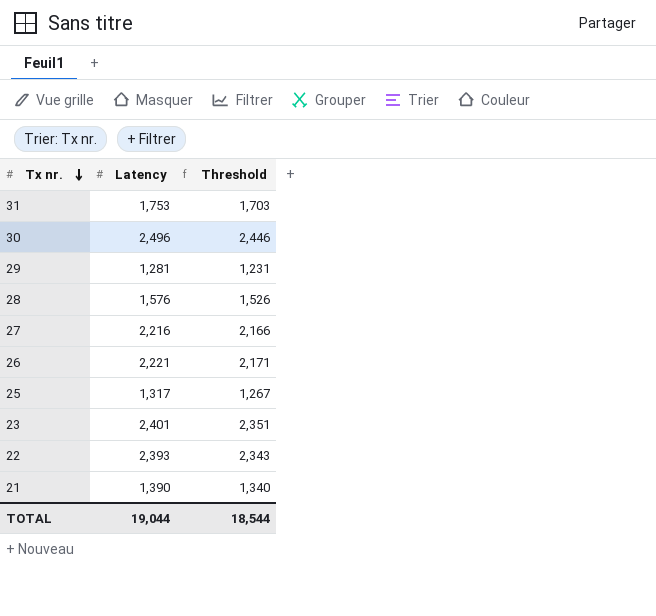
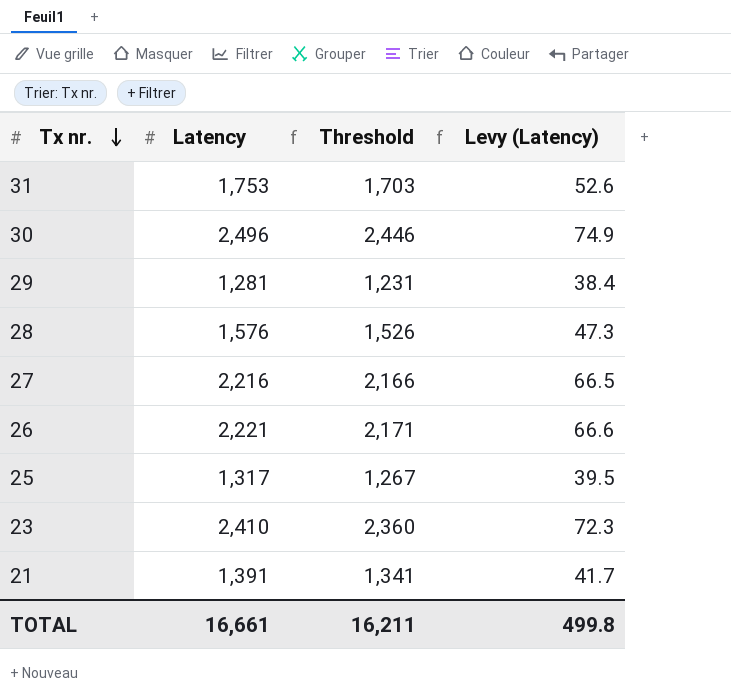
column Levy (Latency) | formula: none -> [Latency] * 0.03
row 22: 2,393 | 2,343 -> none
23 | Latency: 2,401 -> 2,410
23 | Threshold: 2,351 -> 2,360
21 | Latency: 1,390 -> 1,391
21 | Threshold: 1,340 -> 1,341
TOTAL | Latency: 19,044 -> 16,661
TOTAL | Threshold: 18,544 -> 16,211

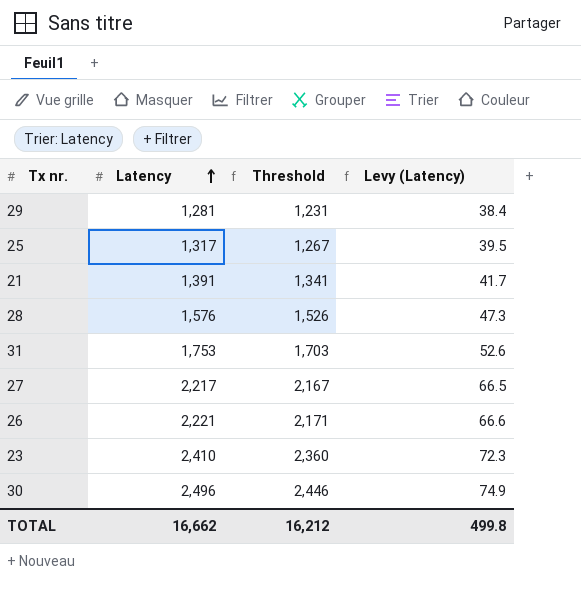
row order: Tx nr. descending -> Latency ascending
27 | Latency: 2,216 -> 2,217
27 | Threshold: 2,166 -> 2,167
TOTAL | Latency: 16,661 -> 16,662
TOTAL | Threshold: 16,211 -> 16,212

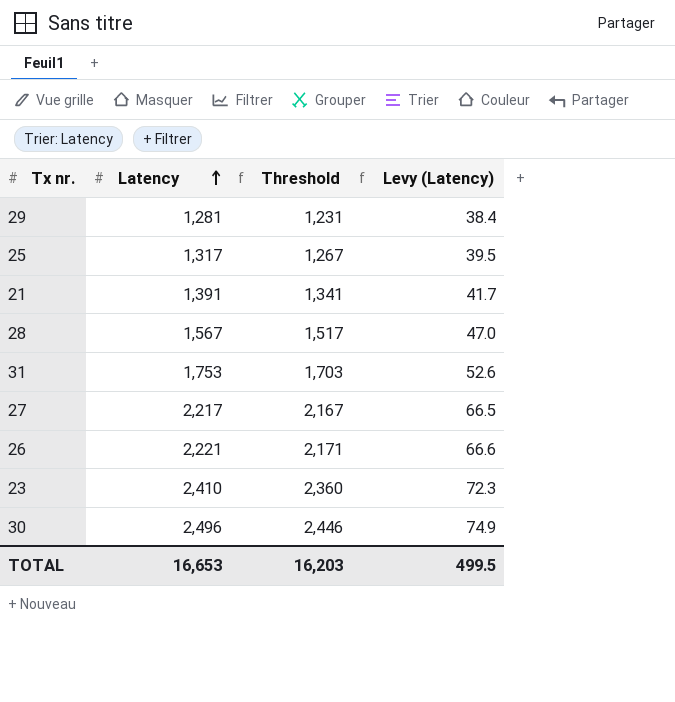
28 | Latency: 1,576 -> 1,567
28 | Threshold: 1,526 -> 1,517
28 | Levy (Latency): 47.3 -> 47.0
TOTAL | Latency: 16,662 -> 16,653
TOTAL | Threshold: 16,212 -> 16,203
TOTAL | Levy (Latency): 499.8 -> 499.5

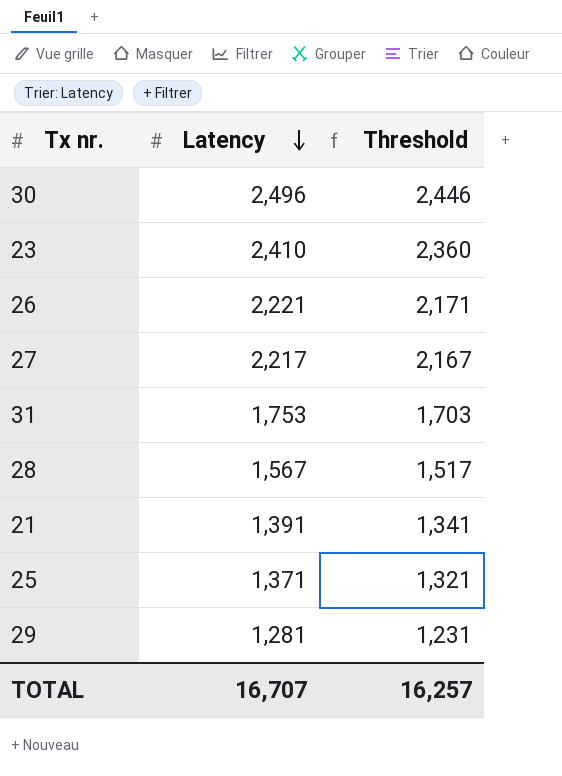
row order: Latency ascending -> Latency descending
column Levy (Latency) | formula: [Latency] * 0.03 -> none
25 | Latency: 1,317 -> 1,371
25 | Threshold: 1,267 -> 1,321
TOTAL | Latency: 16,653 -> 16,707
TOTAL | Threshold: 16,203 -> 16,257

